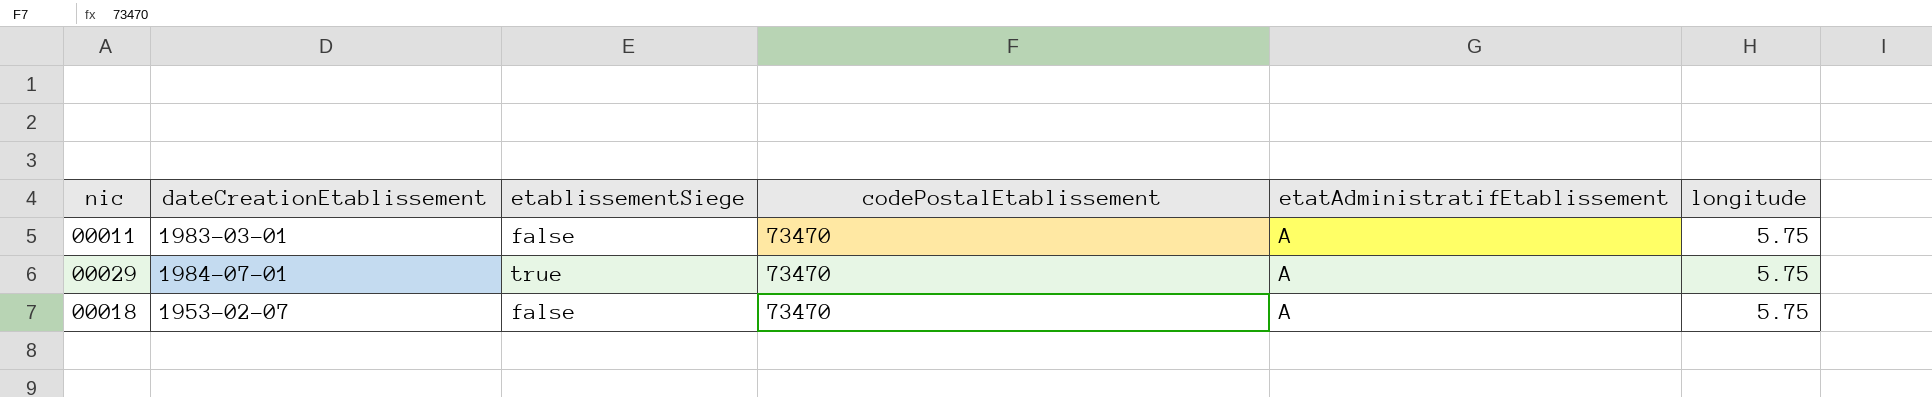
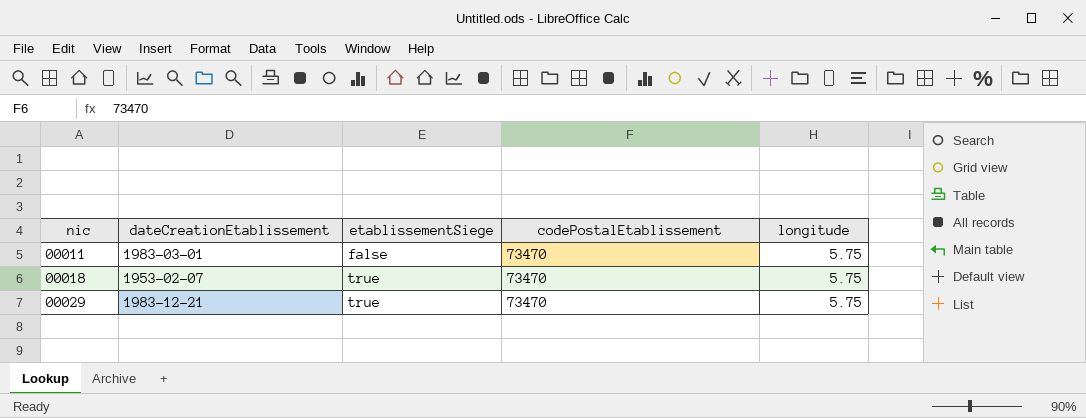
row order: none -> nic ascending
column etatAdministratifEtablissement | position: 5 -> none
00018 | etablissementSiege: false -> true
00029 | dateCreationEtablissement: 1984-07-01 -> 1983-12-21

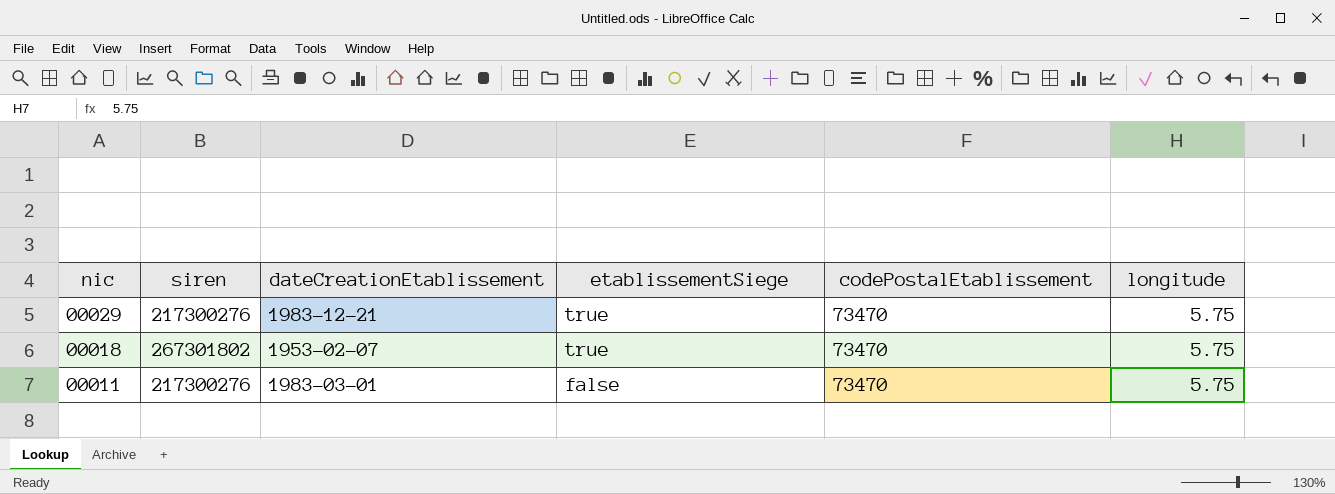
row order: nic ascending -> nic descending
column siren | position: none -> 2

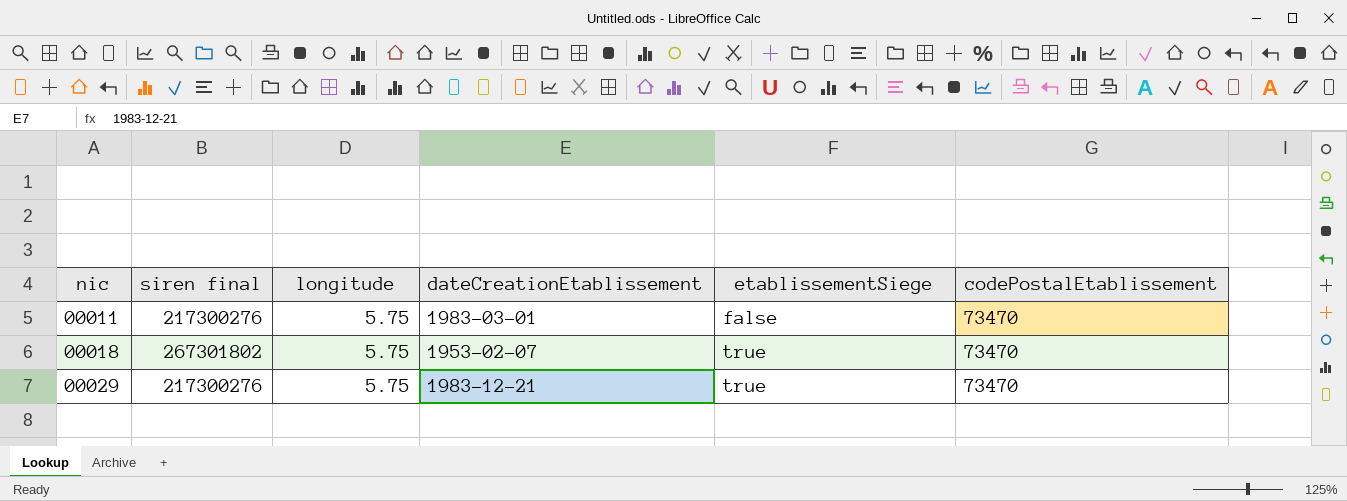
row order: nic descending -> nic ascending
column name: siren -> siren final
column longitude | position: 6 -> 3

